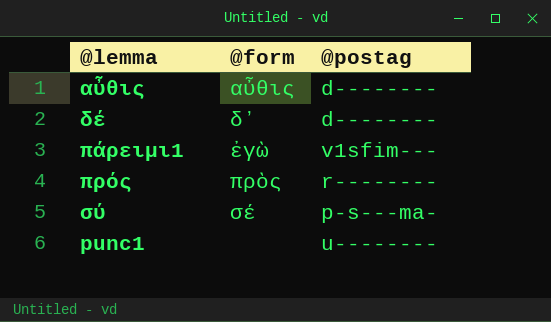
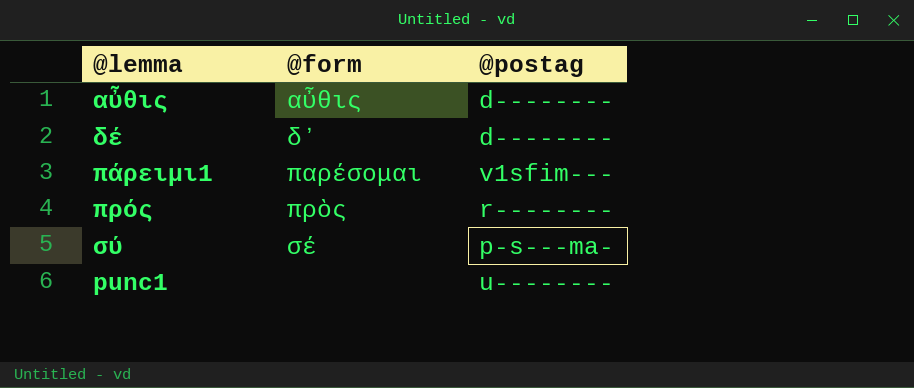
πάρειμι1 | @form: ἐγὼ -> παρέσομαι

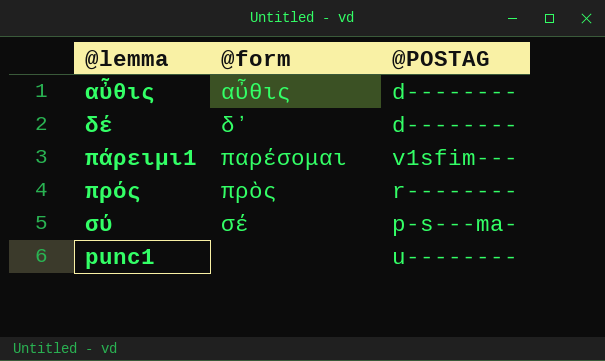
column name: @postag -> @POSTAG

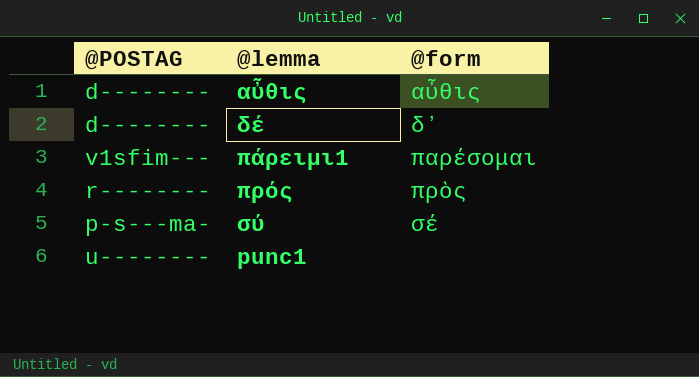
column @POSTAG | position: 3 -> 1

